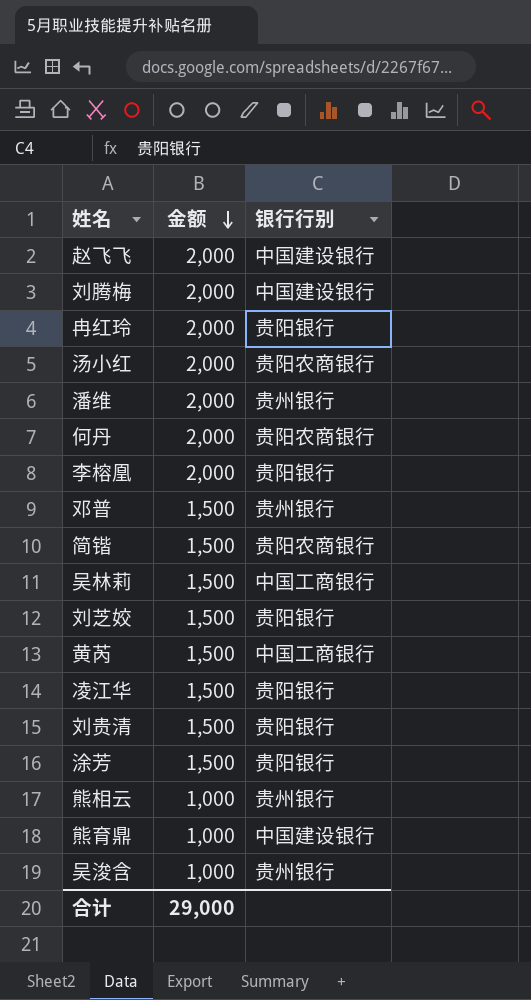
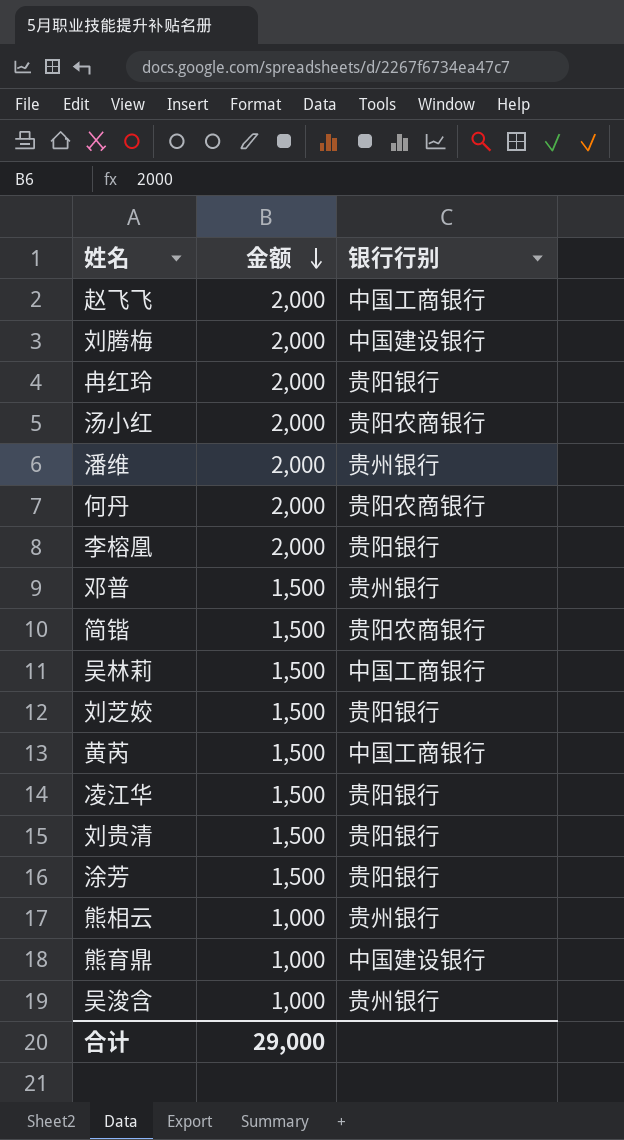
赵飞飞 | 银行行别: 中国建设银行 -> 中国工商银行

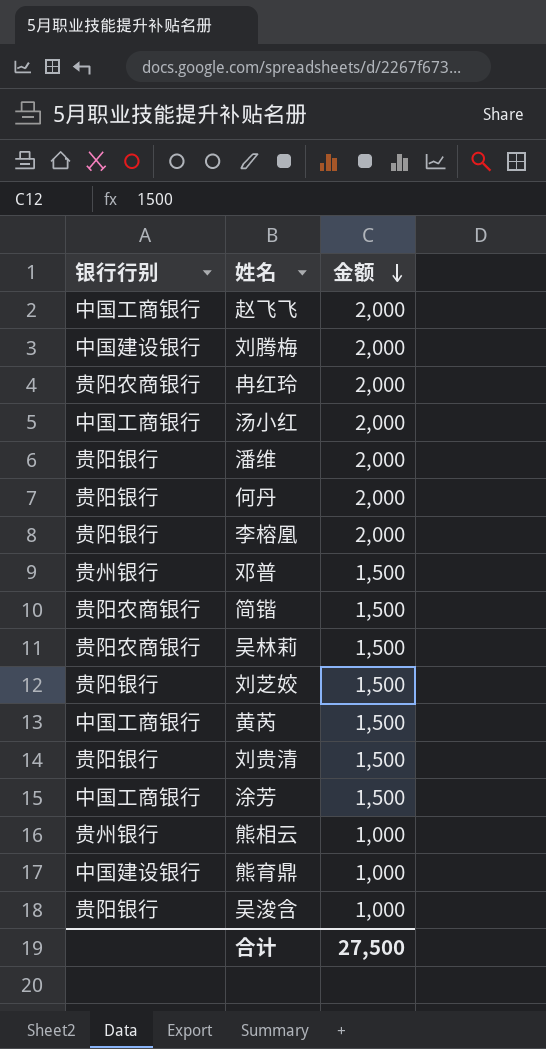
column 银行行别 | position: 3 -> 1
row 凌江华: 1,500 | 贵阳银行 -> none
冉红玲 | 银行行别: 贵阳银行 -> 贵阳农商银行
汤小红 | 银行行别: 贵阳农商银行 -> 中国工商银行
潘维 | 银行行别: 贵州银行 -> 贵阳银行
何丹 | 银行行别: 贵阳农商银行 -> 贵阳银行
吴林莉 | 银行行别: 中国工商银行 -> 贵阳农商银行
涂芳 | 银行行别: 贵阳银行 -> 中国工商银行
吴浚含 | 银行行别: 贵州银行 -> 贵阳银行
合计 | 金额: 29,000 -> 27,500

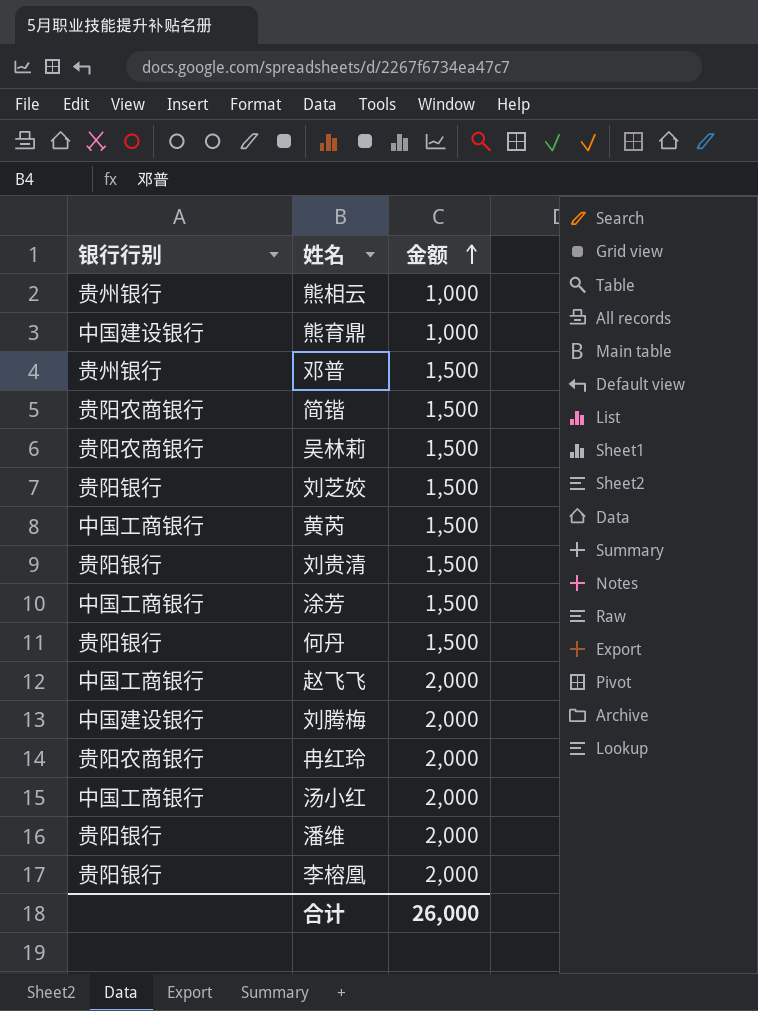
row order: 金额 descending -> 金额 ascending
row 吴浚含: 贵阳银行 | 1,000 -> none
何丹 | 金额: 2,000 -> 1,500
合计 | 金额: 27,500 -> 26,000

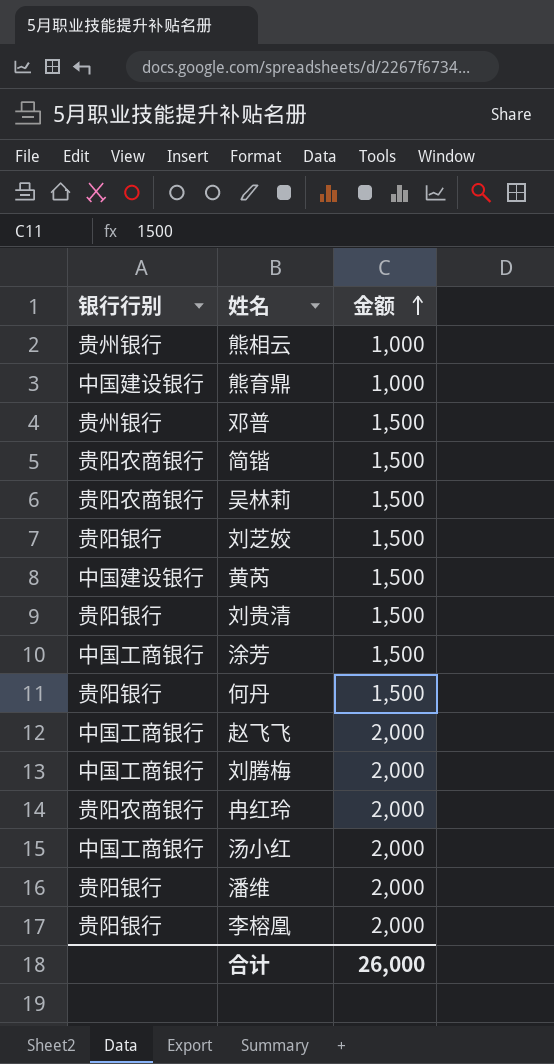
黄芮 | 银行行别: 中国工商银行 -> 中国建设银行
刘腾梅 | 银行行别: 中国建设银行 -> 中国工商银行

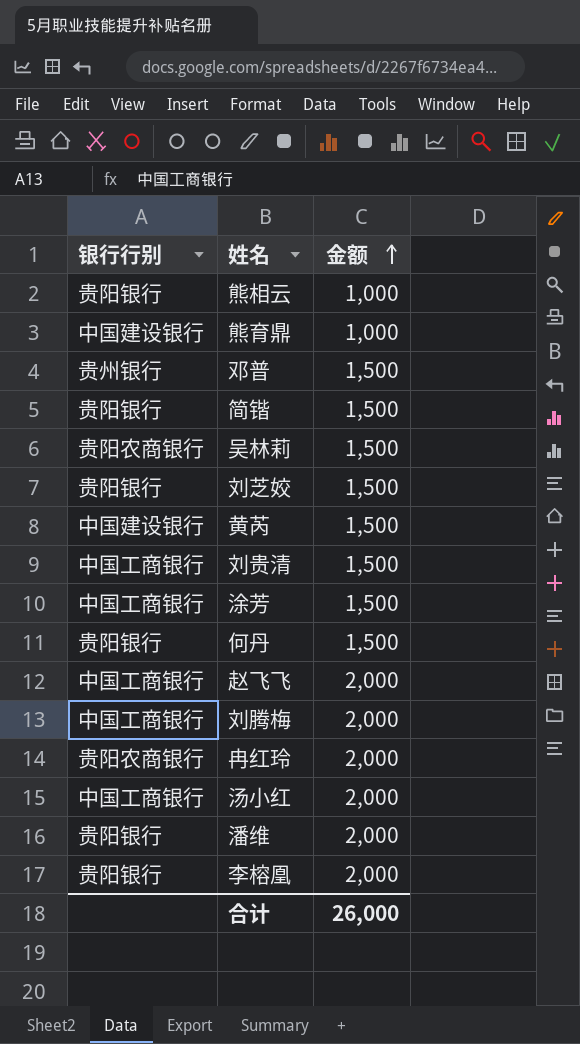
熊相云 | 银行行别: 贵州银行 -> 贵阳银行
简锴 | 银行行别: 贵阳农商银行 -> 贵阳银行
刘贵清 | 银行行别: 贵阳银行 -> 中国工商银行

